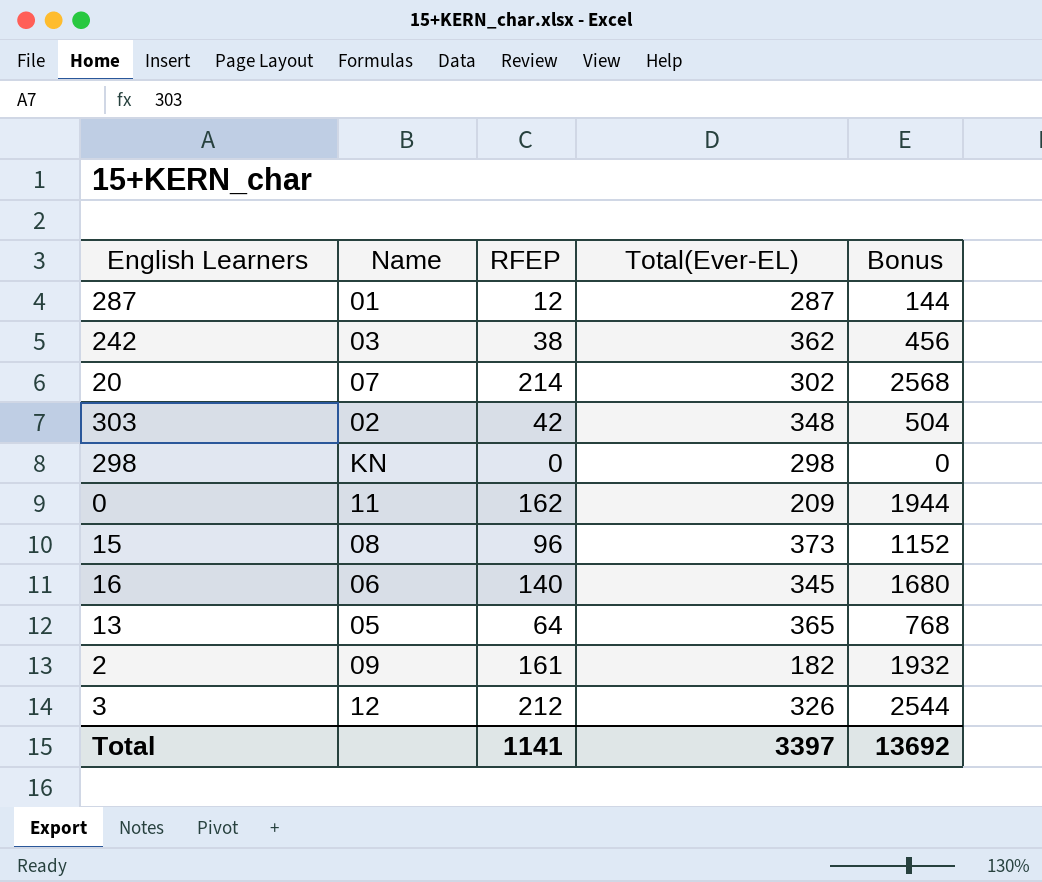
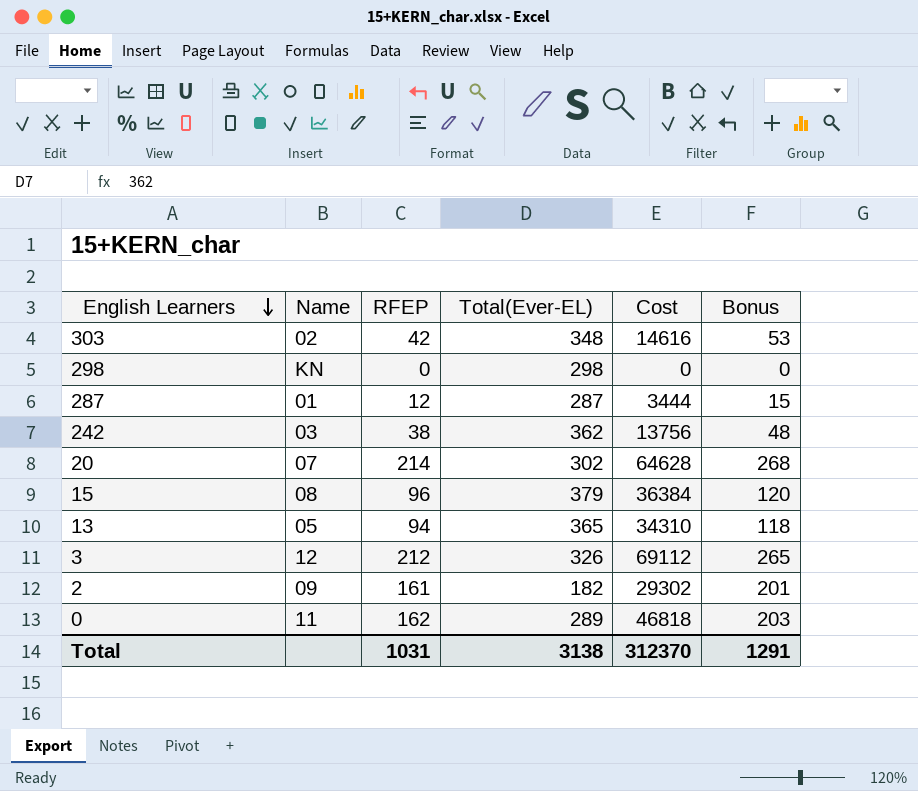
row order: none -> English Learners descending
column Cost | formula: none -> [RFEP] * [Total(Ever-EL)]
column Bonus | formula: [RFEP] * 12 -> [RFEP] * 1.25
row 16: 06 | 140 | 345 | 1680 -> none
15 | Total(Ever-EL): 373 -> 379
13 | RFEP: 64 -> 94
0 | Total(Ever-EL): 209 -> 289
Total | RFEP: 1141 -> 1031
Total | Total(Ever-EL): 3397 -> 3138
Total | Bonus: 13692 -> 1291

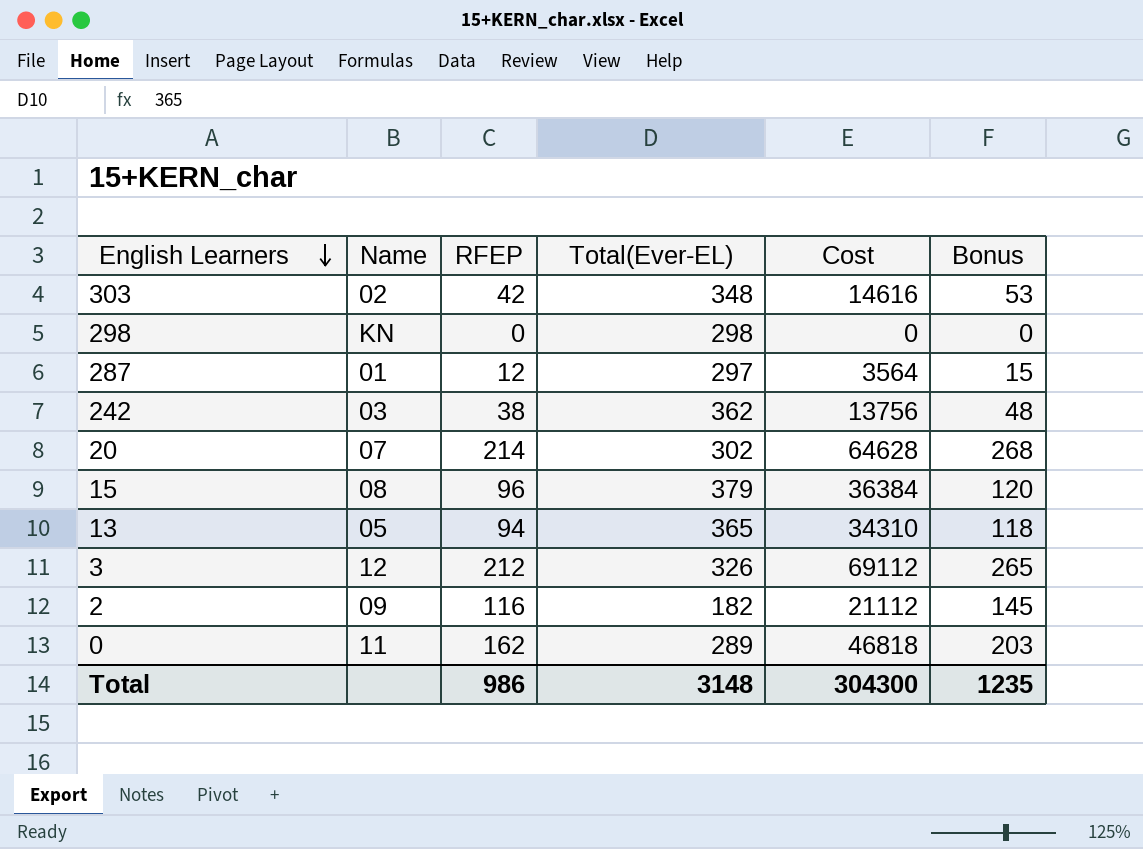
287 | Total(Ever-EL): 287 -> 297
287 | Cost: 3444 -> 3564
2 | RFEP: 161 -> 116
2 | Cost: 29302 -> 21112
2 | Bonus: 201 -> 145
Total | RFEP: 1031 -> 986
Total | Total(Ever-EL): 3138 -> 3148
Total | Cost: 312370 -> 304300
Total | Bonus: 1291 -> 1235

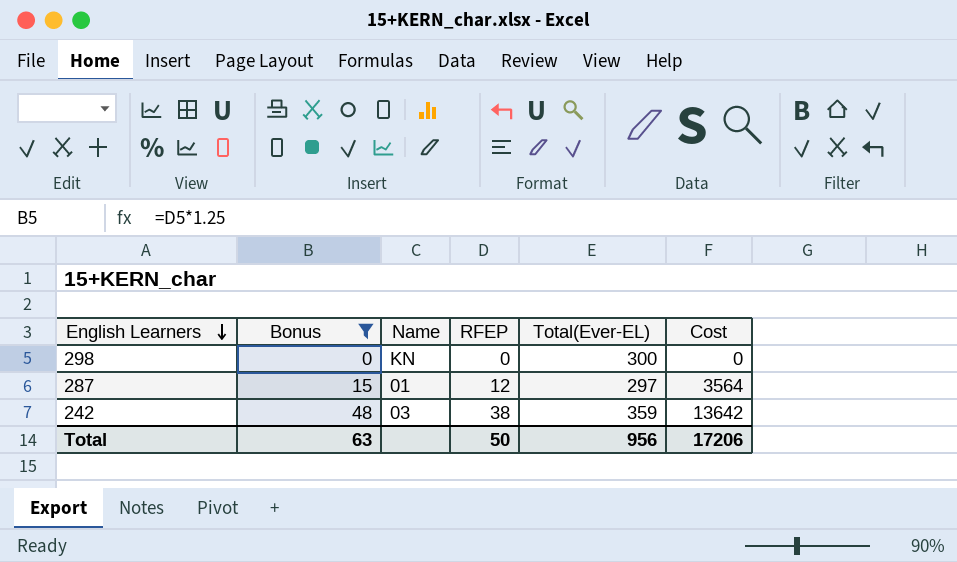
filter: none -> Bonus <= 48
column Bonus | position: 6 -> 2
298 | Total(Ever-EL): 298 -> 300
242 | Total(Ever-EL): 362 -> 359
242 | Cost: 13756 -> 13642
Total | Bonus: 1235 -> 63
Total | RFEP: 986 -> 50
Total | Total(Ever-EL): 3148 -> 956
Total | Cost: 304300 -> 17206

